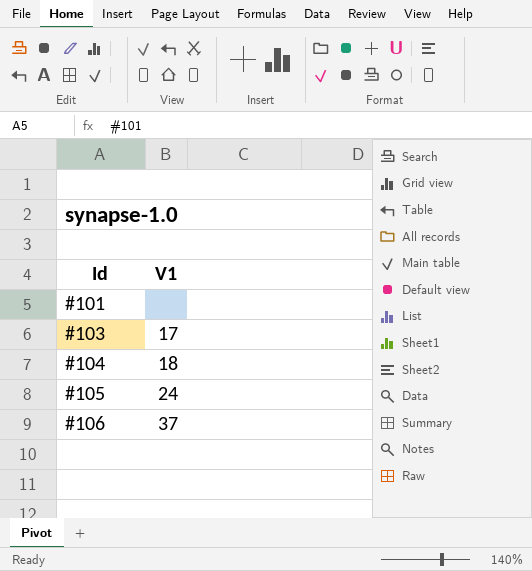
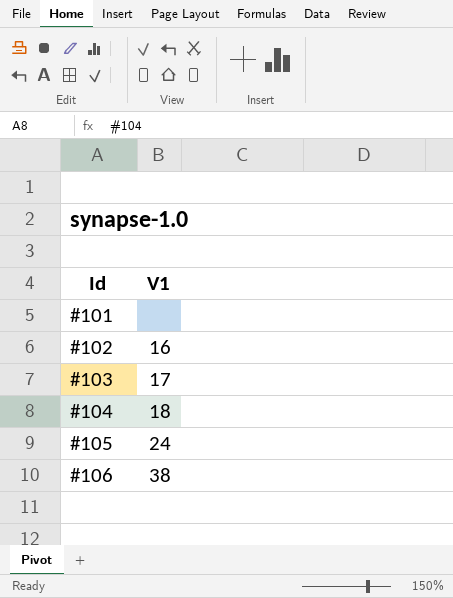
row #102: none -> 16
#106 | V1: 37 -> 38

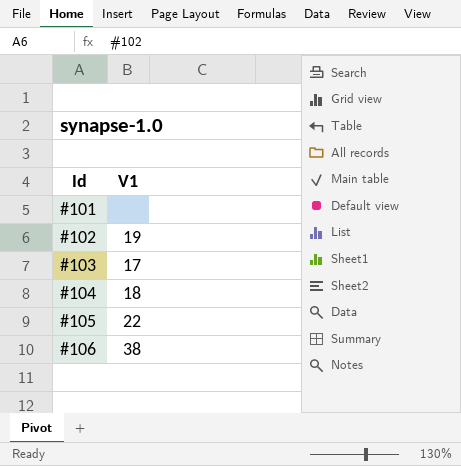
#102 | V1: 16 -> 19
#105 | V1: 24 -> 22

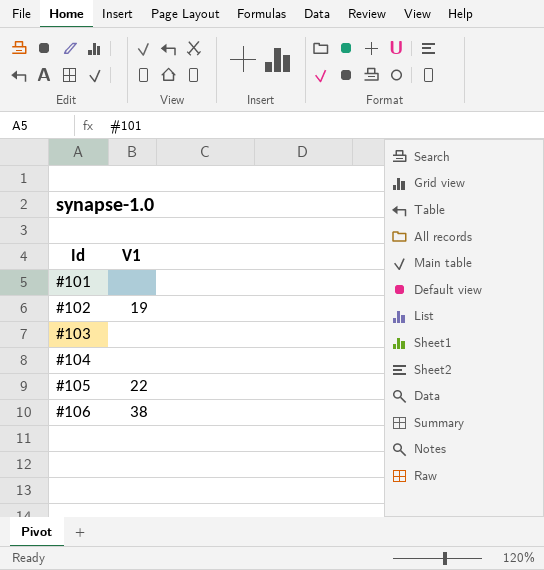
#103 | V1: 17 -> none
#104 | V1: 18 -> none

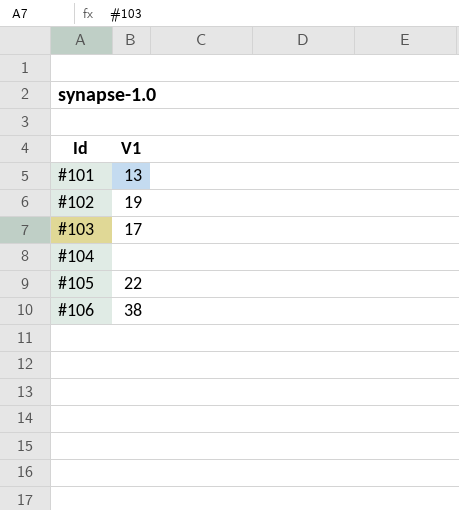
#101 | V1: none -> 13
#103 | V1: none -> 17

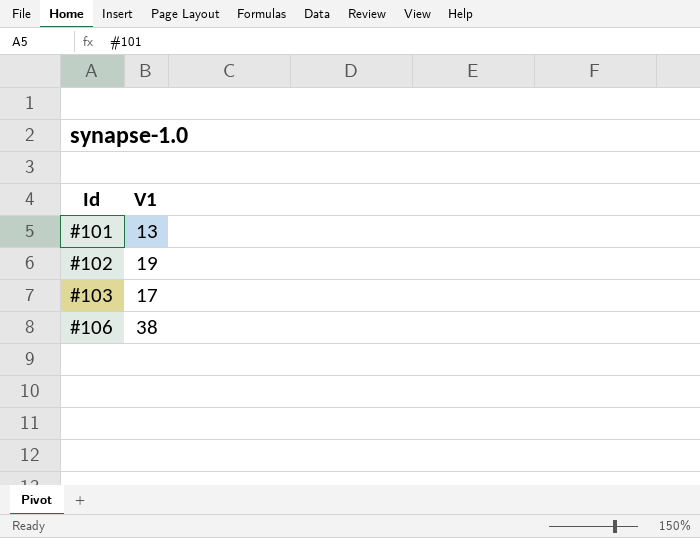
row #104: none -> none
row #105: 22 -> none

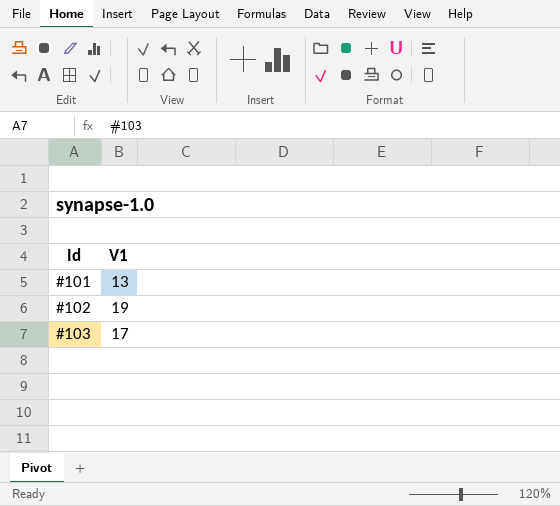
row #106: 38 -> none

